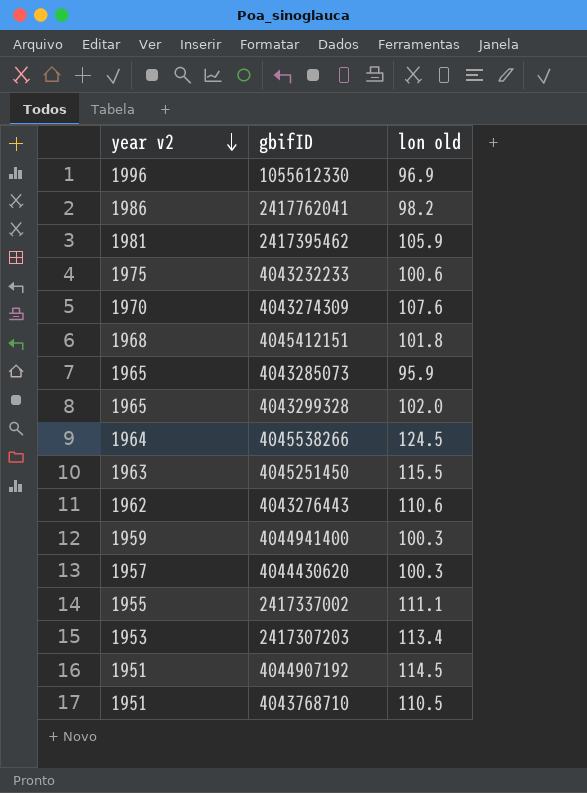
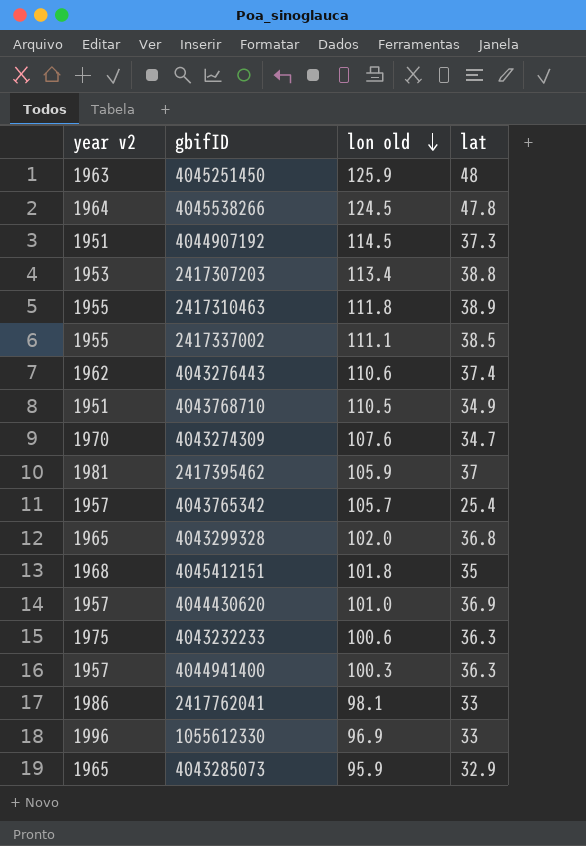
row order: year v2 descending -> lon old descending
column lat | position: none -> 4
4045251450 | lon old: 115.5 -> 125.9
row 2417310463: none -> 1955 | 111.8 | 38.9
row 4043765342: none -> 1957 | 105.7 | 25.4
4044430620 | lon old: 100.3 -> 101.0
4044941400 | year v2: 1959 -> 1957
2417762041 | lon old: 98.2 -> 98.1

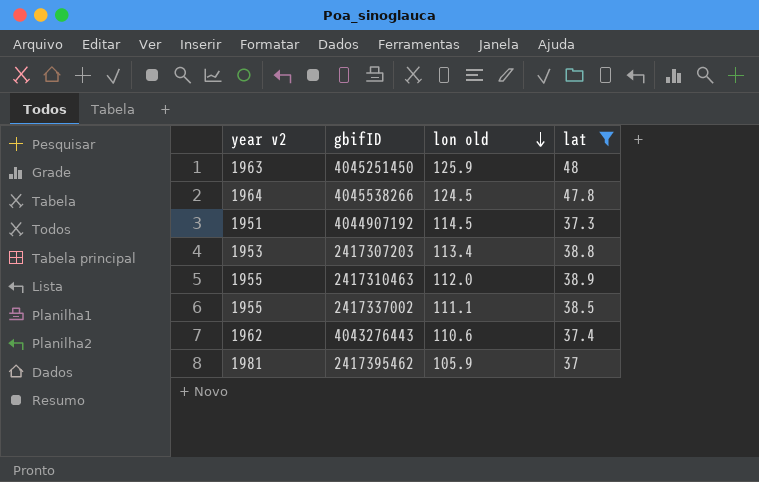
filter: none -> lat >= 37
2417310463 | lon old: 111.8 -> 112.0

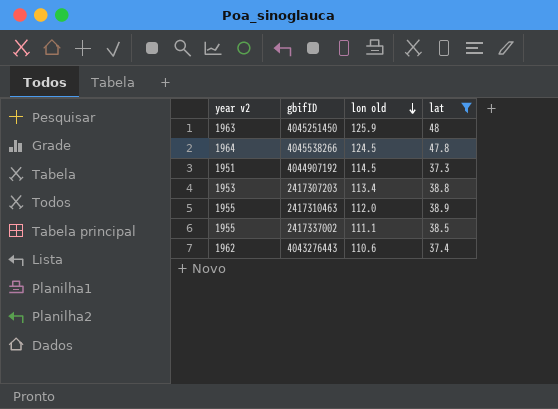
row 2417395462: 1981 | 105.9 | 37 -> none

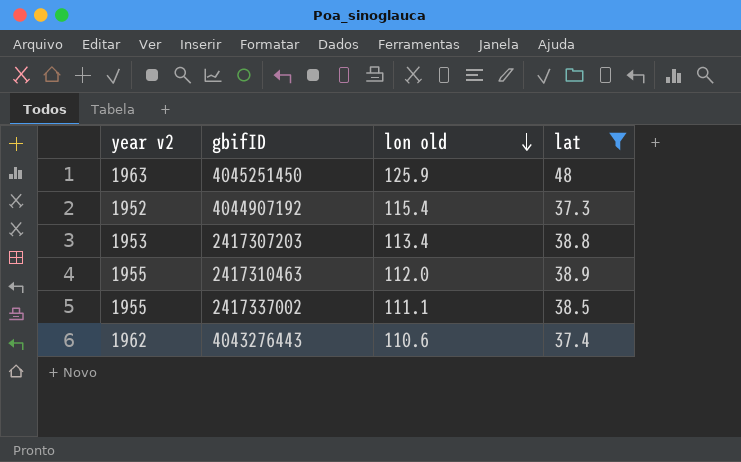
row 4045538266: 1964 | 124.5 | 47.8 -> none
4044907192 | year v2: 1951 -> 1952
4044907192 | lon old: 114.5 -> 115.4

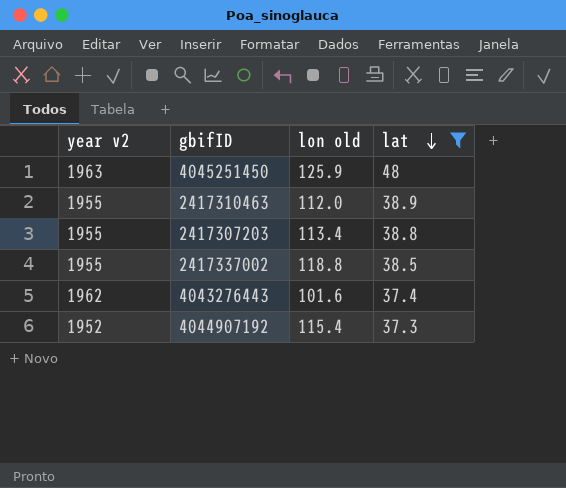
row order: lon old descending -> lat descending
2417307203 | year v2: 1953 -> 1955
2417337002 | lon old: 111.1 -> 118.8
4043276443 | lon old: 110.6 -> 101.6

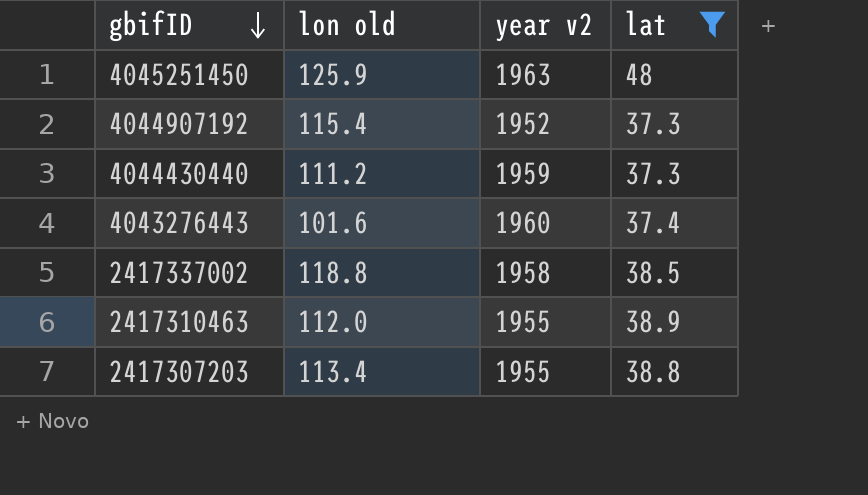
row order: lat descending -> gbifID descending
column year v2 | position: 1 -> 3
row 4044430440: none -> 111.2 | 1959 | 37.3
4043276443 | year v2: 1962 -> 1960
2417337002 | year v2: 1955 -> 1958

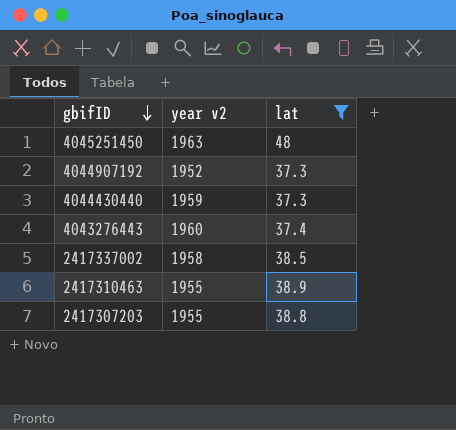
column lon old | position: 2 -> none

